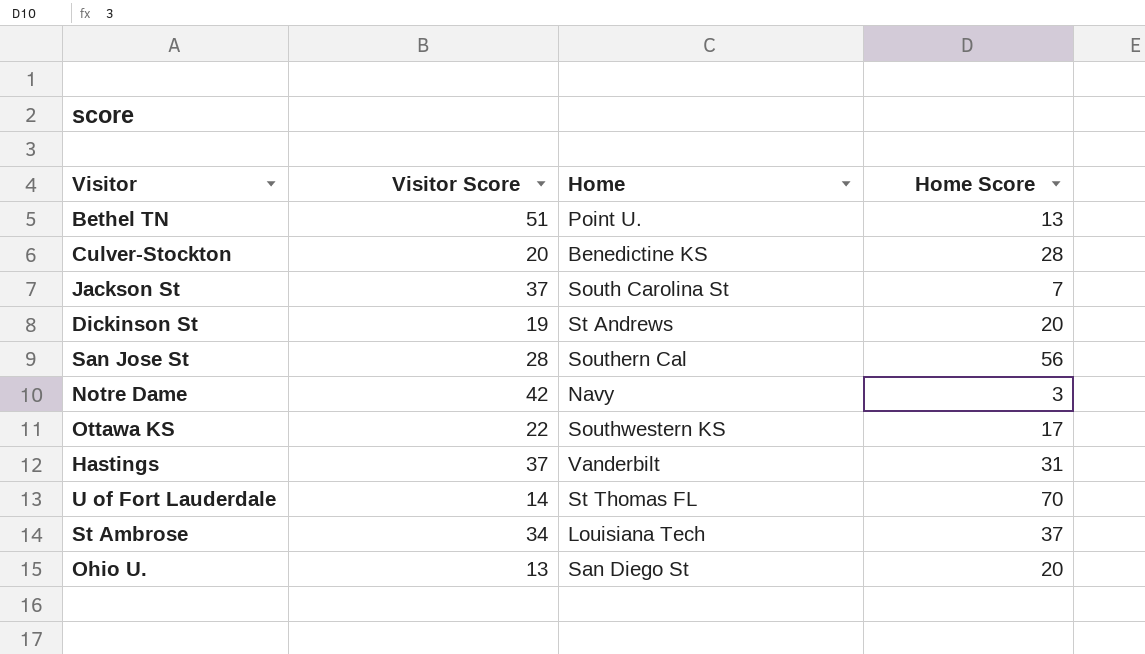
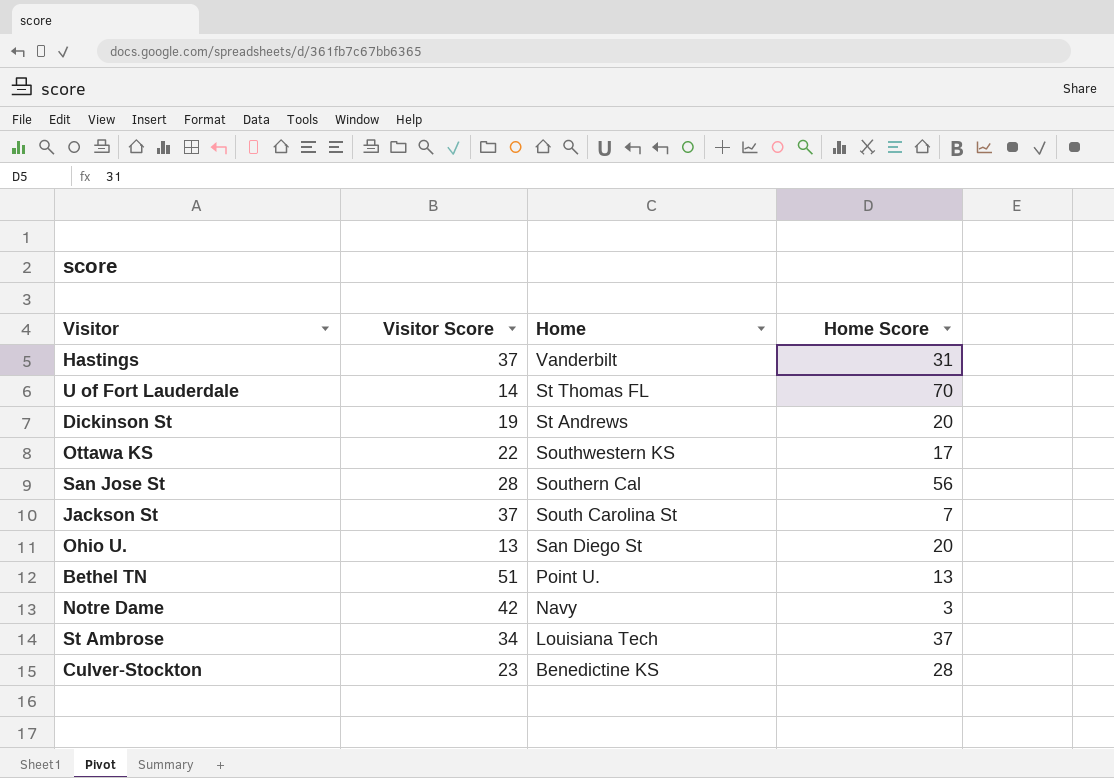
row order: none -> Home descending
Culver-Stockton | Visitor Score: 20 -> 23

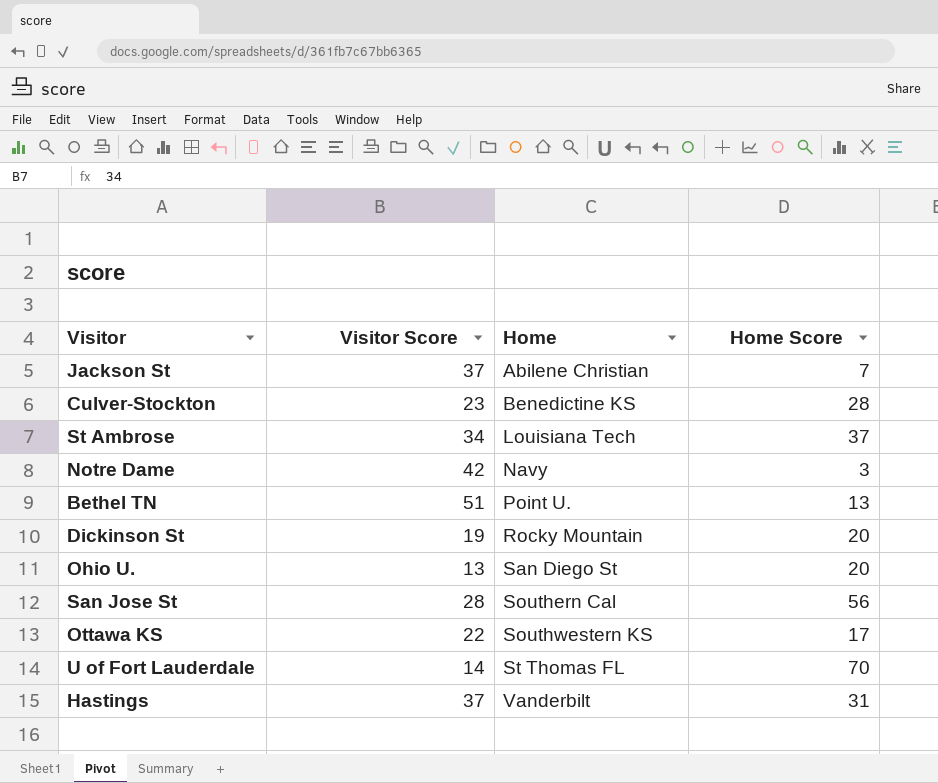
row order: Home descending -> Home ascending
Jackson St | Home: South Carolina St -> Abilene Christian
Dickinson St | Home: St Andrews -> Rocky Mountain

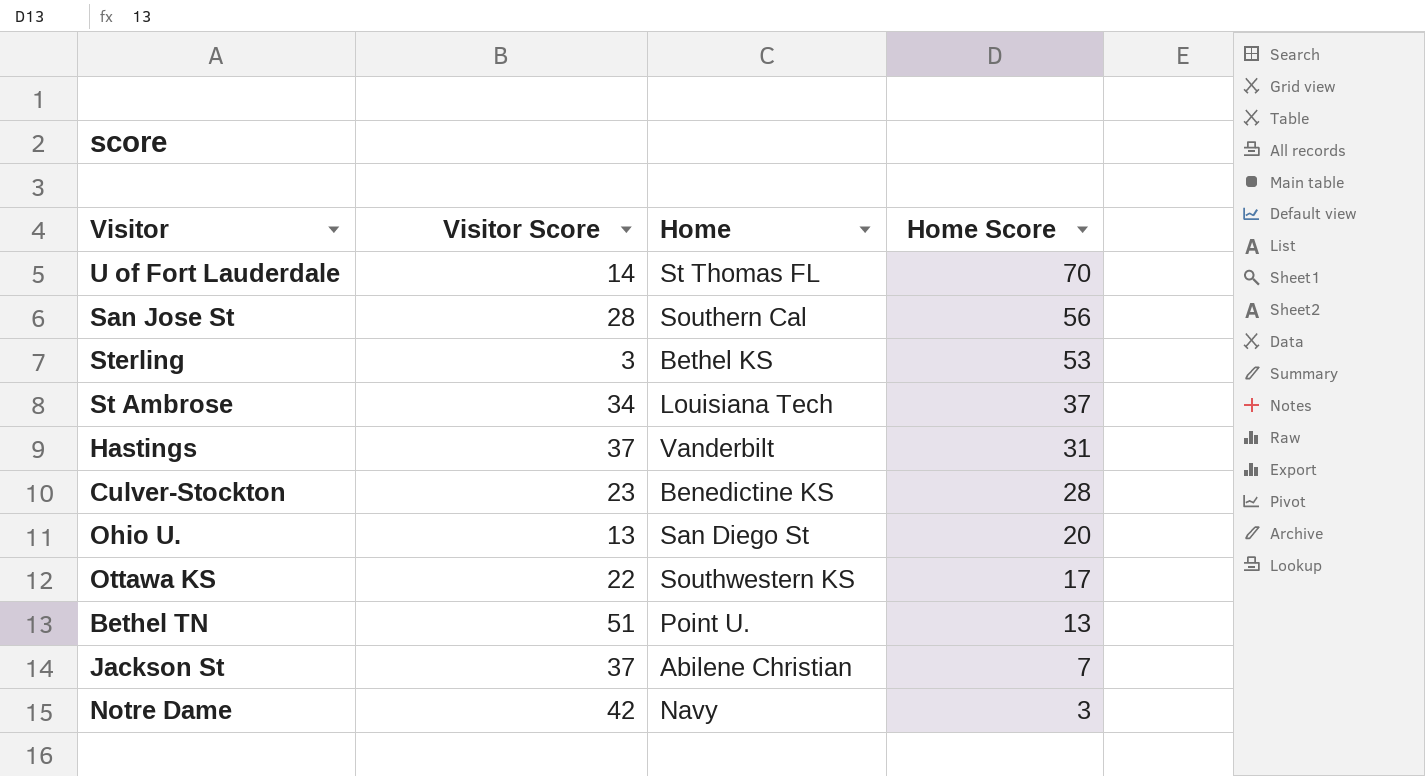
row order: Home ascending -> Home Score descending
row Dickinson St: 19 | Rocky Mountain | 20 -> none
row Sterling: none -> 3 | Bethel KS | 53

